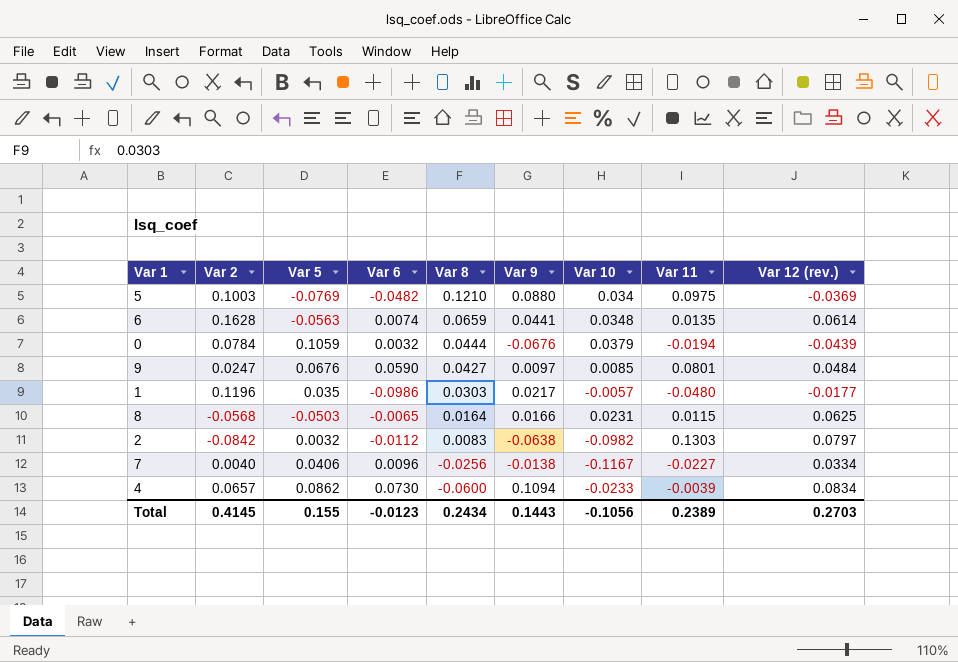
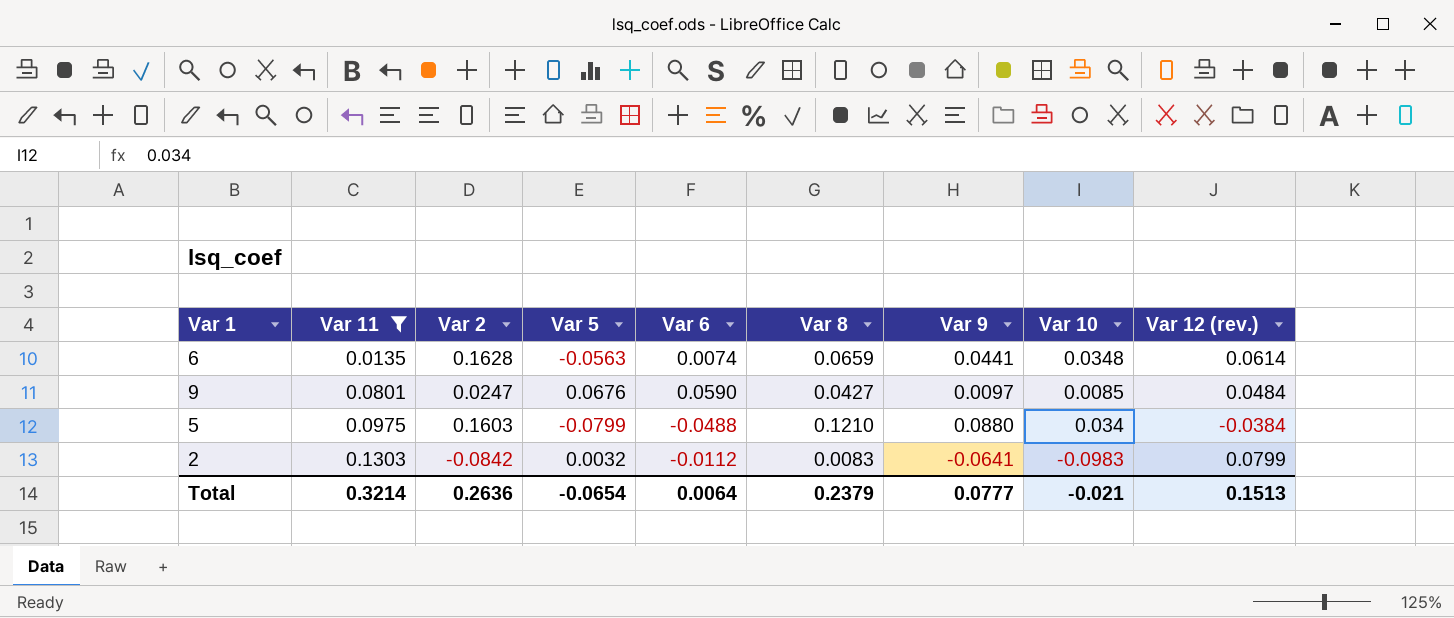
filter: none -> Var 11 >= 0.0135
row order: Var 8 descending -> Var 11 ascending
column Var 11 | position: 8 -> 2
5 | Var 2: 0.1003 -> 0.1603
5 | Var 5: -0.0769 -> -0.0799
5 | Var 6: -0.0482 -> -0.0488
5 | Var 12 (rev.): -0.0369 -> -0.0384
2 | Var 9: -0.0638 -> -0.0641
2 | Var 10: -0.0982 -> -0.0983
2 | Var 12 (rev.): 0.0797 -> 0.0799
Total | Var 11: 0.2389 -> 0.3214
Total | Var 2: 0.4145 -> 0.2636
Total | Var 5: 0.155 -> -0.0654
Total | Var 6: -0.0123 -> 0.0064
Total | Var 8: 0.2434 -> 0.2379
Total | Var 9: 0.1443 -> 0.0777
Total | Var 10: -0.1056 -> -0.021
Total | Var 12 (rev.): 0.2703 -> 0.1513

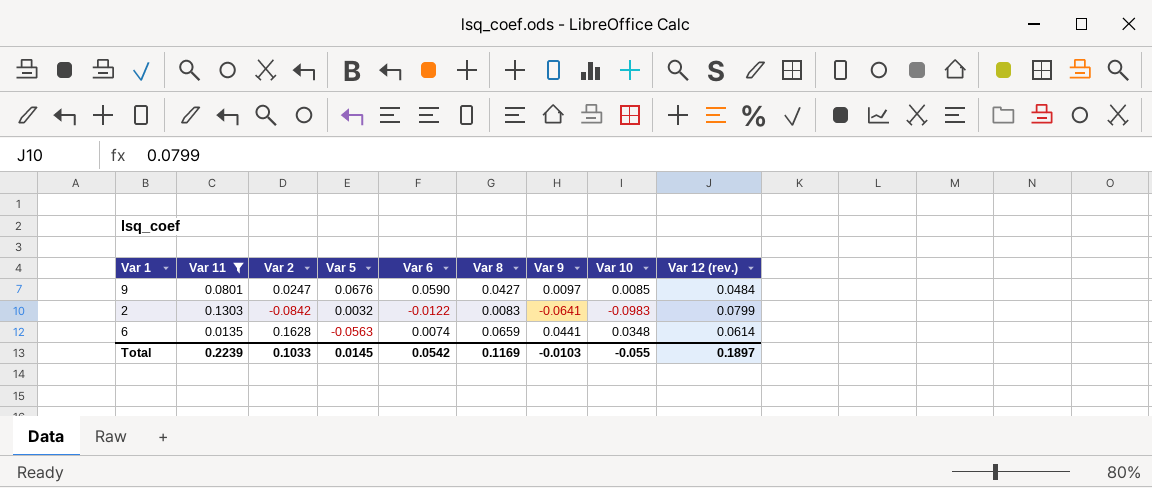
row order: Var 11 ascending -> Var 5 descending
row 5: 0.0975 | 0.1603 | -0.0799 | -0.0488 | 0.1210 | 0.0880 | 0.034 | -0.0384 -> none
2 | Var 6: -0.0112 -> -0.0122
Total | Var 11: 0.3214 -> 0.2239
Total | Var 2: 0.2636 -> 0.1033
Total | Var 5: -0.0654 -> 0.0145
Total | Var 6: 0.0064 -> 0.0542
Total | Var 8: 0.2379 -> 0.1169
Total | Var 9: 0.0777 -> -0.0103
Total | Var 10: -0.021 -> -0.055
Total | Var 12 (rev.): 0.1513 -> 0.1897

